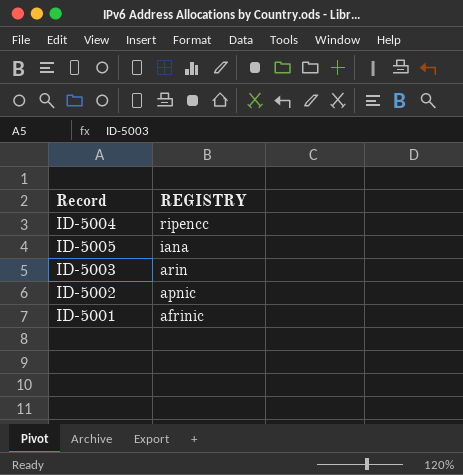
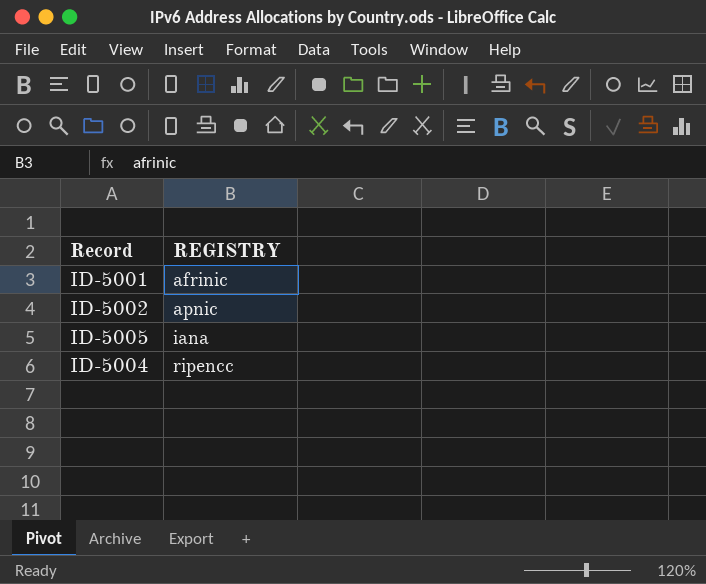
row order: REGISTRY descending -> REGISTRY ascending
row ID-5003: arin -> none

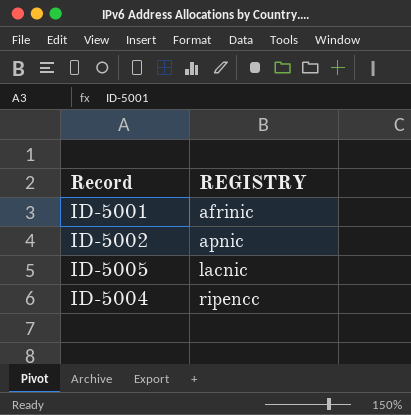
ID-5005 | REGISTRY: iana -> lacnic

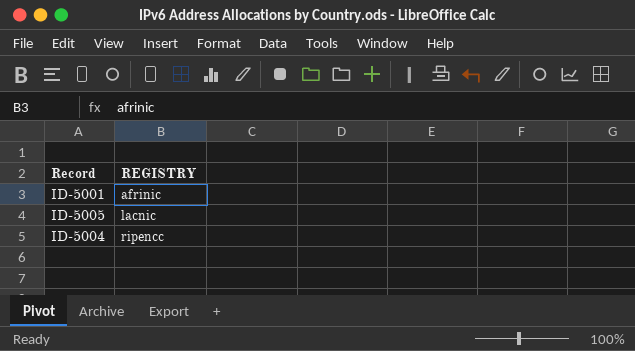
row ID-5002: apnic -> none

